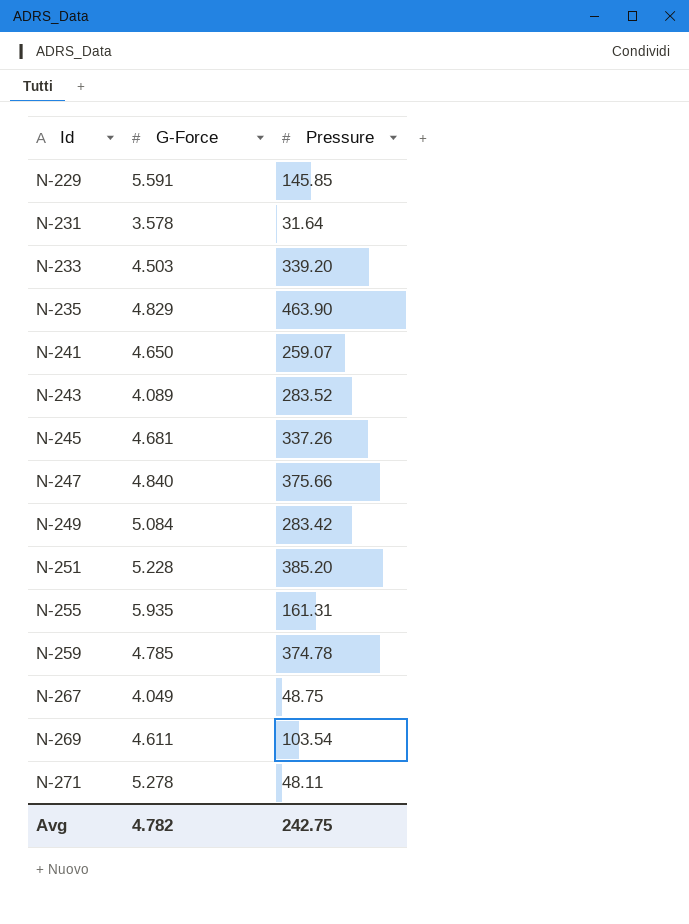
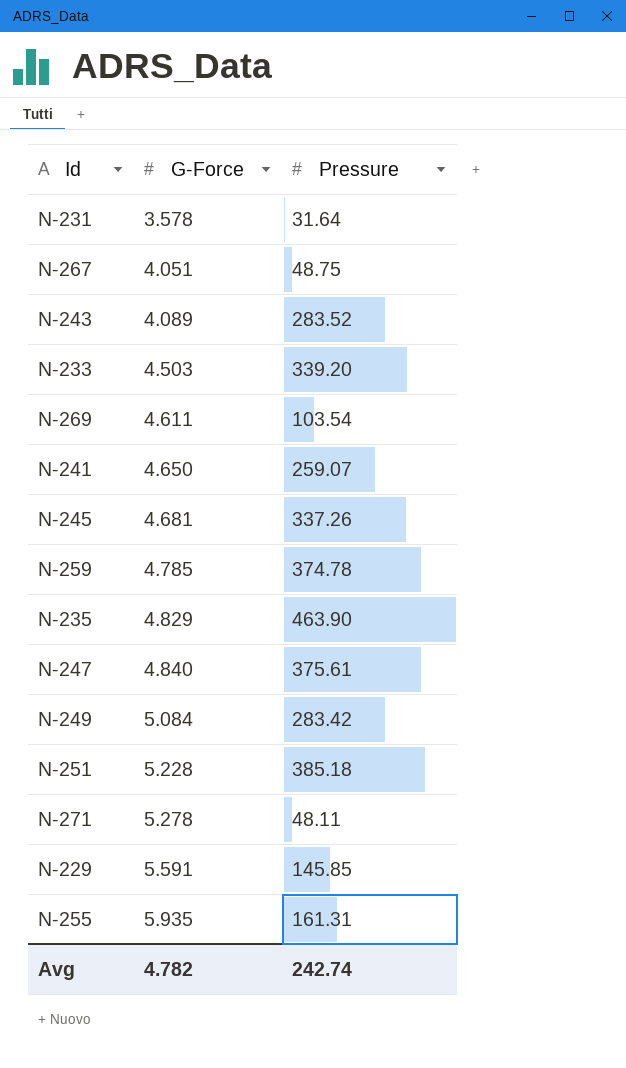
row order: Id ascending -> G-Force ascending
N-267 | G-Force: 4.049 -> 4.051
N-247 | Pressure: 375.66 -> 375.61
N-251 | Pressure: 385.20 -> 385.18
Avg | Pressure: 242.75 -> 242.74

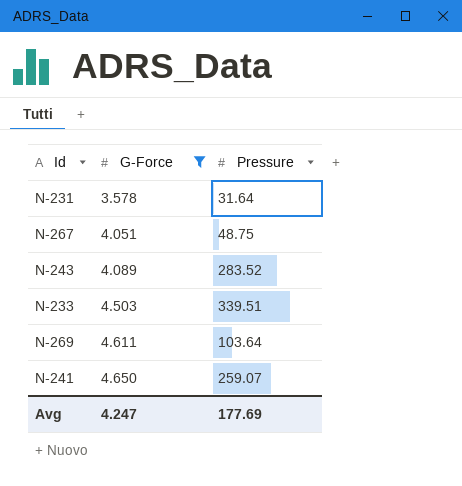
filter: none -> G-Force <= 4.650
N-233 | Pressure: 339.20 -> 339.51
N-269 | Pressure: 103.54 -> 103.64
Avg | G-Force: 4.782 -> 4.247
Avg | Pressure: 242.74 -> 177.69

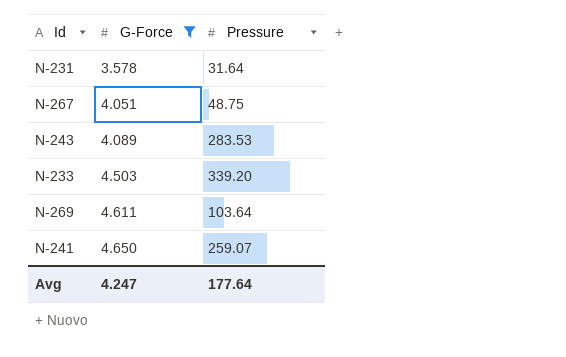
N-243 | Pressure: 283.52 -> 283.53
N-233 | Pressure: 339.51 -> 339.20
Avg | Pressure: 177.69 -> 177.64

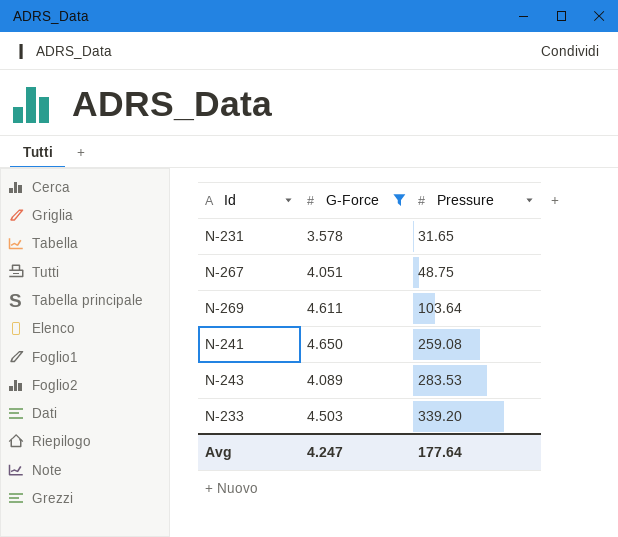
row order: G-Force ascending -> Pressure ascending
N-231 | Pressure: 31.64 -> 31.65
N-241 | Pressure: 259.07 -> 259.08

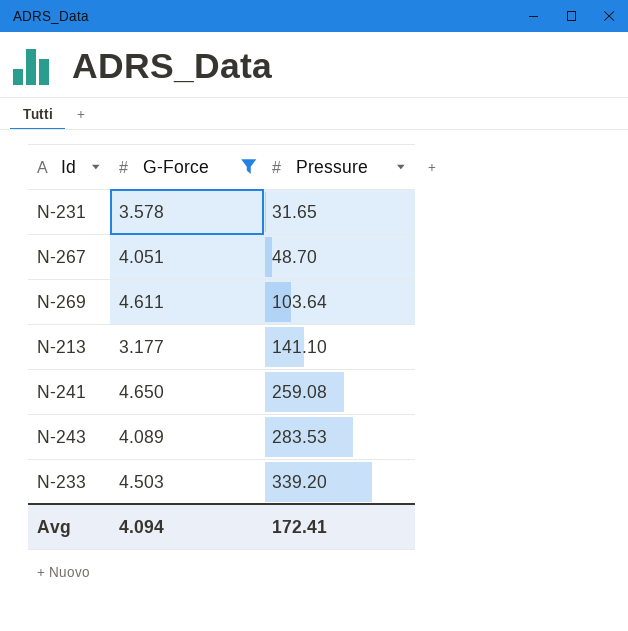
N-267 | Pressure: 48.75 -> 48.70
row N-213: none -> 3.177 | 141.10
Avg | G-Force: 4.247 -> 4.094
Avg | Pressure: 177.64 -> 172.41

